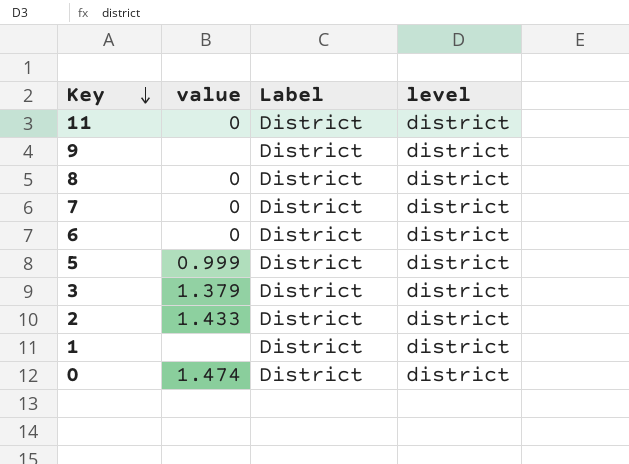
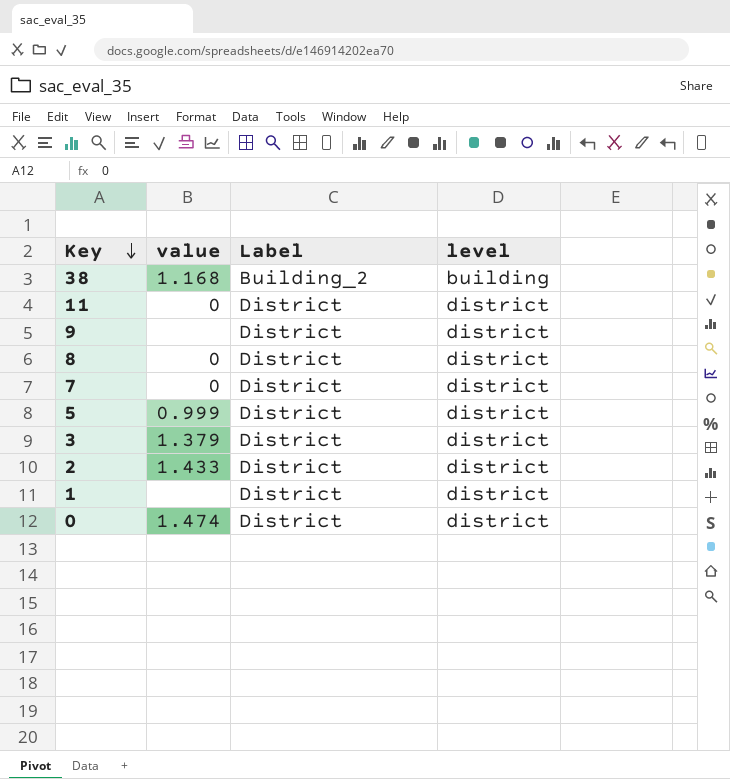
row 6: 0 | District | district -> none
row 38: none -> 1.168 | Building_2 | building

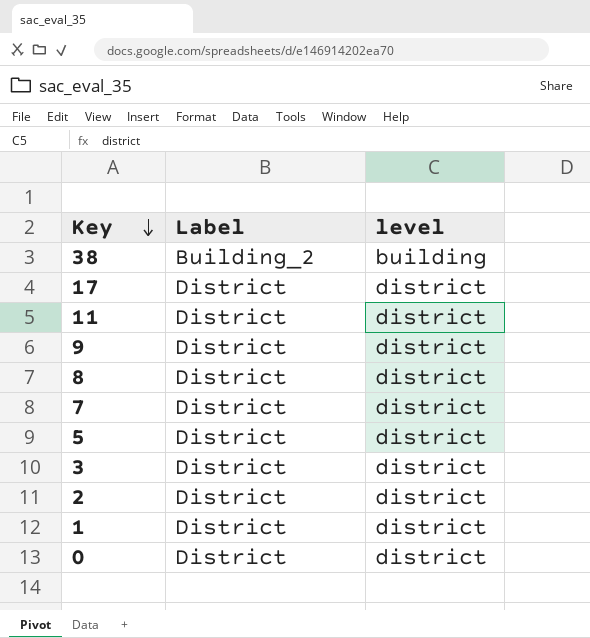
column value | position: 2 -> none
row 17: none -> District | district

